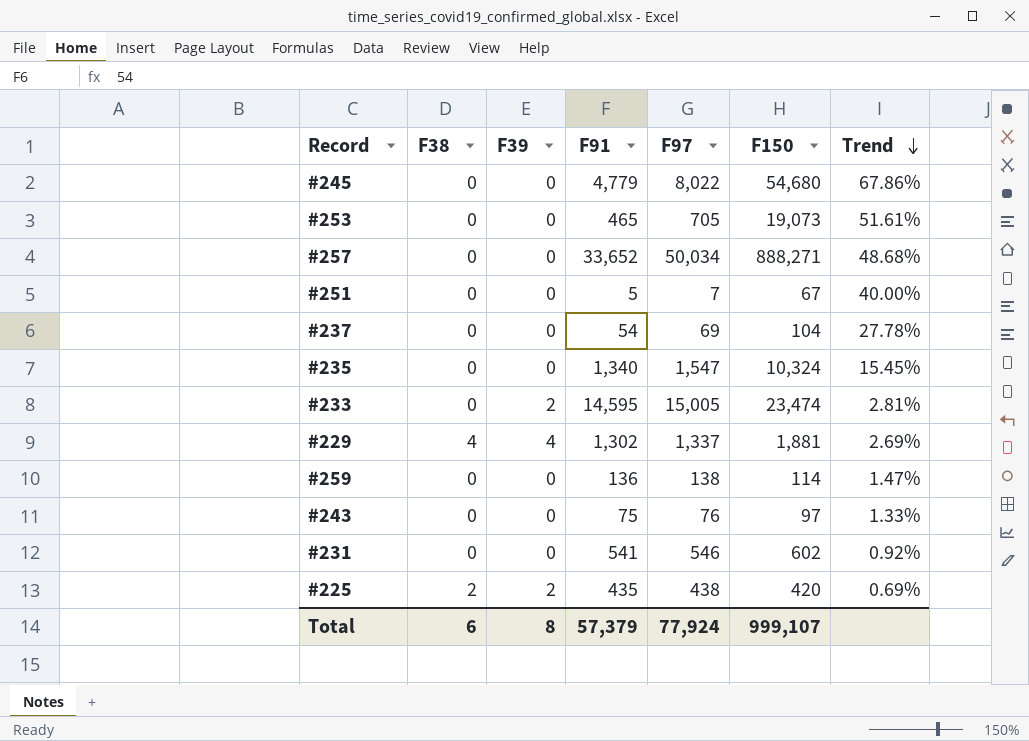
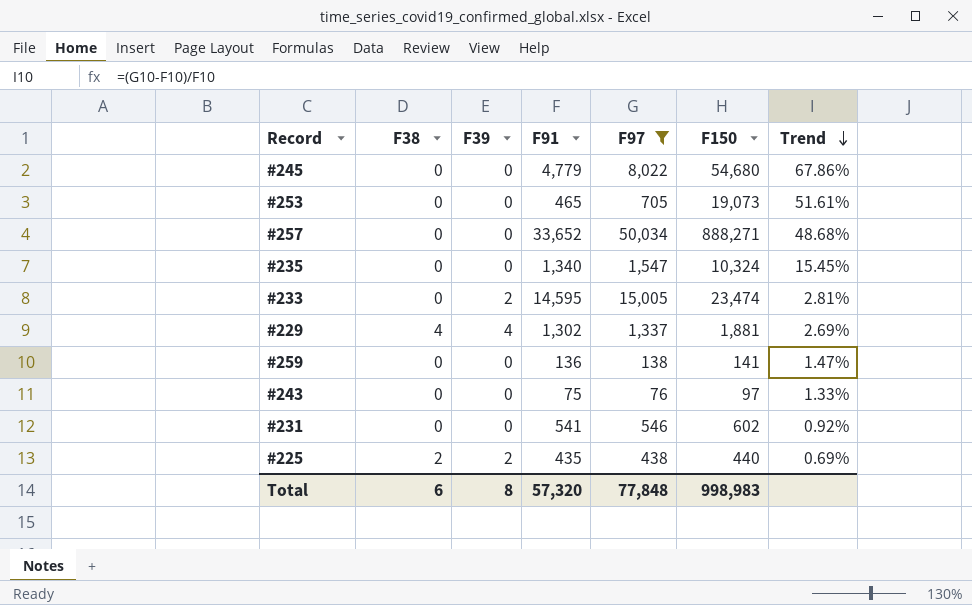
filter: none -> F97 >= 76
#259 | F150: 114 -> 141
#225 | F150: 420 -> 440
Total | F91: 57,379 -> 57,320
Total | F97: 77,924 -> 77,848
Total | F150: 999,107 -> 998,983

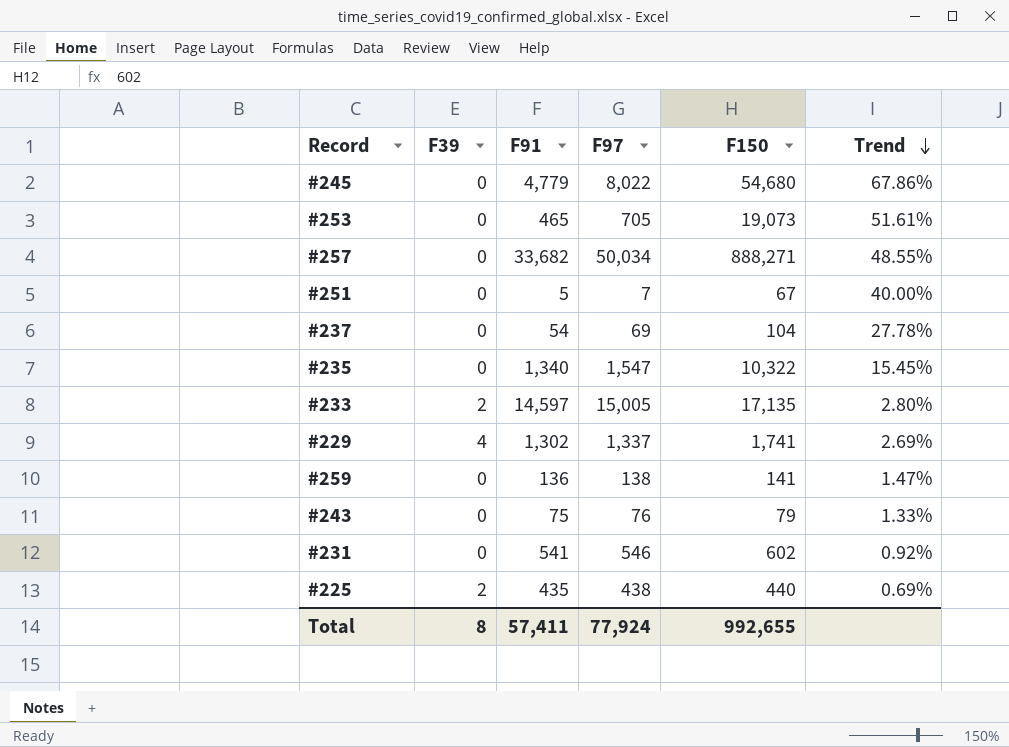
filter: F97 >= 76 -> none
column F38 | position: 2 -> none
#257 | F91: 33,652 -> 33,682
#257 | Trend: 48.68% -> 48.55%
#235 | F150: 10,324 -> 10,322
#233 | F91: 14,595 -> 14,597
#233 | F150: 23,474 -> 17,135
#233 | Trend: 2.81% -> 2.80%
#229 | F150: 1,881 -> 1,741
#243 | F150: 97 -> 79
Total | F91: 57,320 -> 57,411
Total | F97: 77,848 -> 77,924
Total | F150: 998,983 -> 992,655

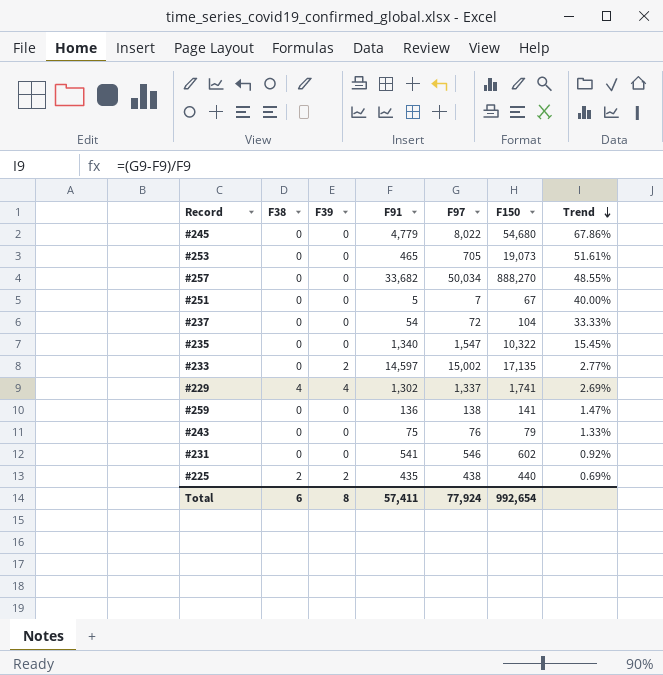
column F38 | position: none -> 2
#257 | F150: 888,271 -> 888,270
#237 | F97: 69 -> 72
#237 | Trend: 27.78% -> 33.33%
#233 | F97: 15,005 -> 15,002
#233 | Trend: 2.80% -> 2.77%
Total | F150: 992,655 -> 992,654

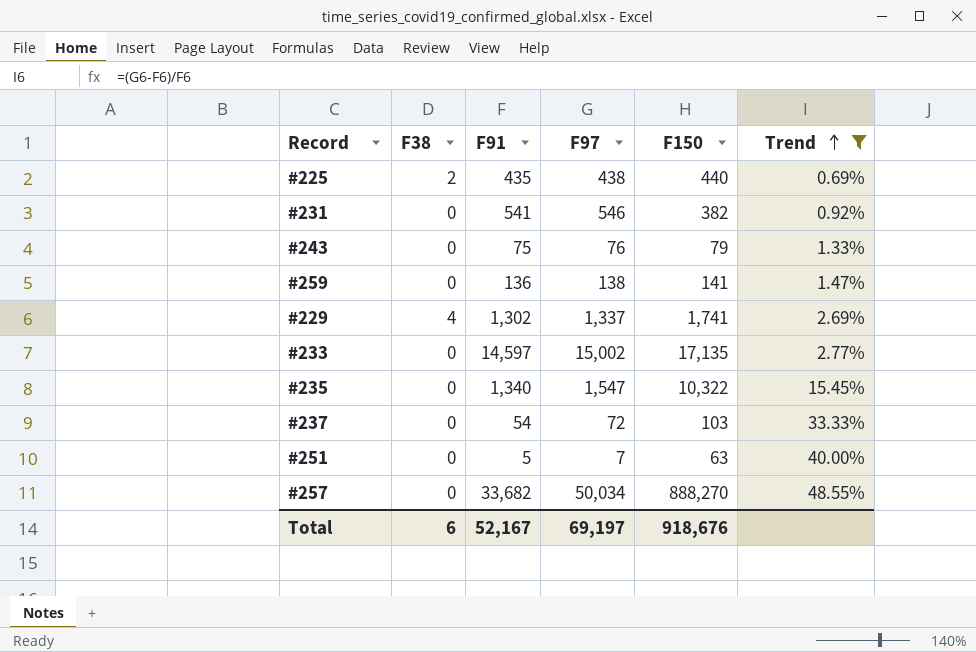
filter: none -> Trend <= 48.55%
row order: Trend descending -> Trend ascending
column F39 | position: 3 -> none
#231 | F150: 602 -> 382
#237 | F150: 104 -> 103
#251 | F150: 67 -> 63
Total | F91: 57,411 -> 52,167
Total | F97: 77,924 -> 69,197
Total | F150: 992,654 -> 918,676

